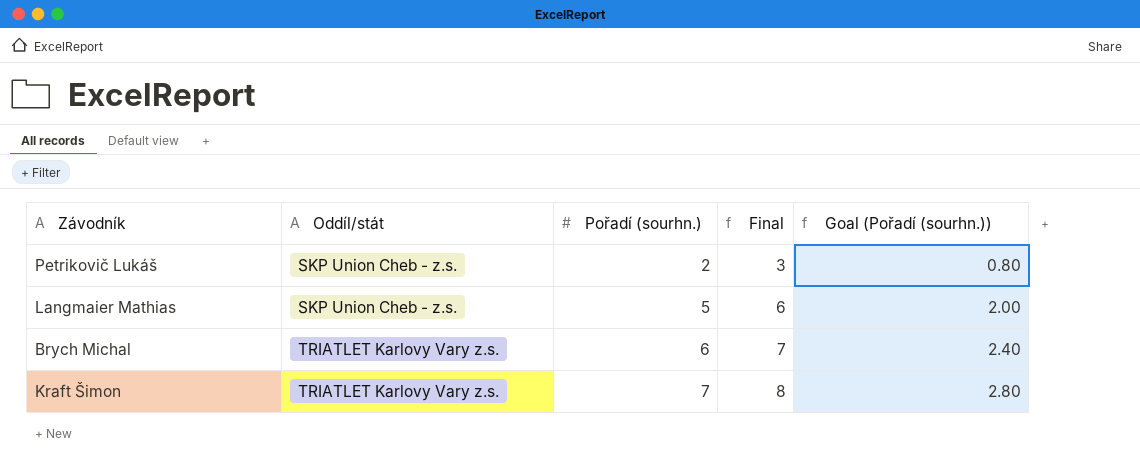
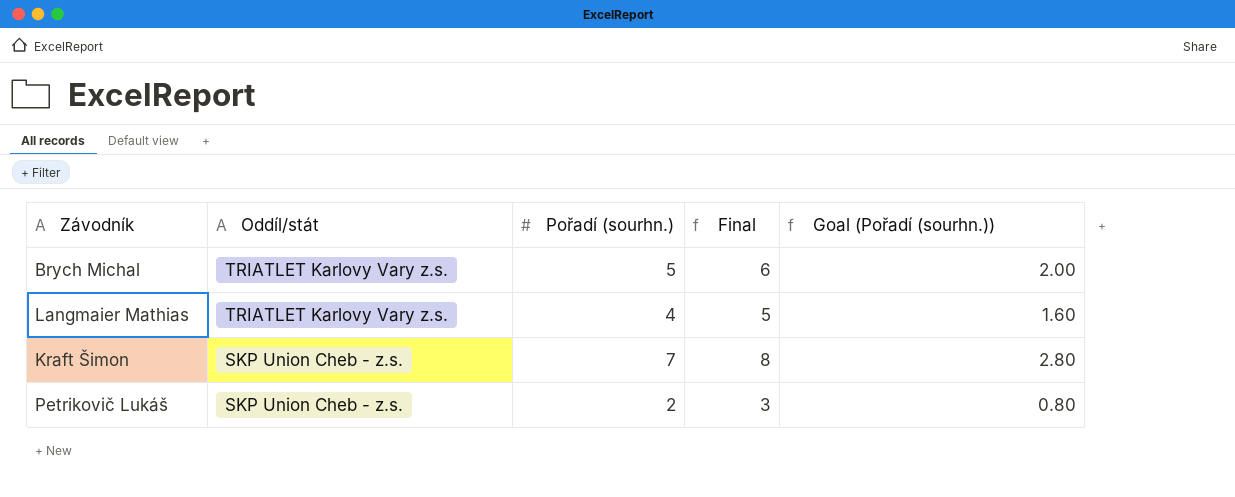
row order: Oddíl/stát ascending -> Oddíl/stát descending
Brych Michal | Pořadí (sourhn.): 6 -> 5
Brych Michal | Final: 7 -> 6
Brych Michal | Goal (Pořadí (sourhn.)): 2.40 -> 2.00
Langmaier Mathias | Oddíl/stát: SKP Union Cheb - z.s. -> TRIATLET Karlovy Vary z.s.
Langmaier Mathias | Pořadí (sourhn.): 5 -> 4
Langmaier Mathias | Final: 6 -> 5
Langmaier Mathias | Goal (Pořadí (sourhn.)): 2.00 -> 1.60
Kraft Šimon | Oddíl/stát: TRIATLET Karlovy Vary z.s. -> SKP Union Cheb - z.s.

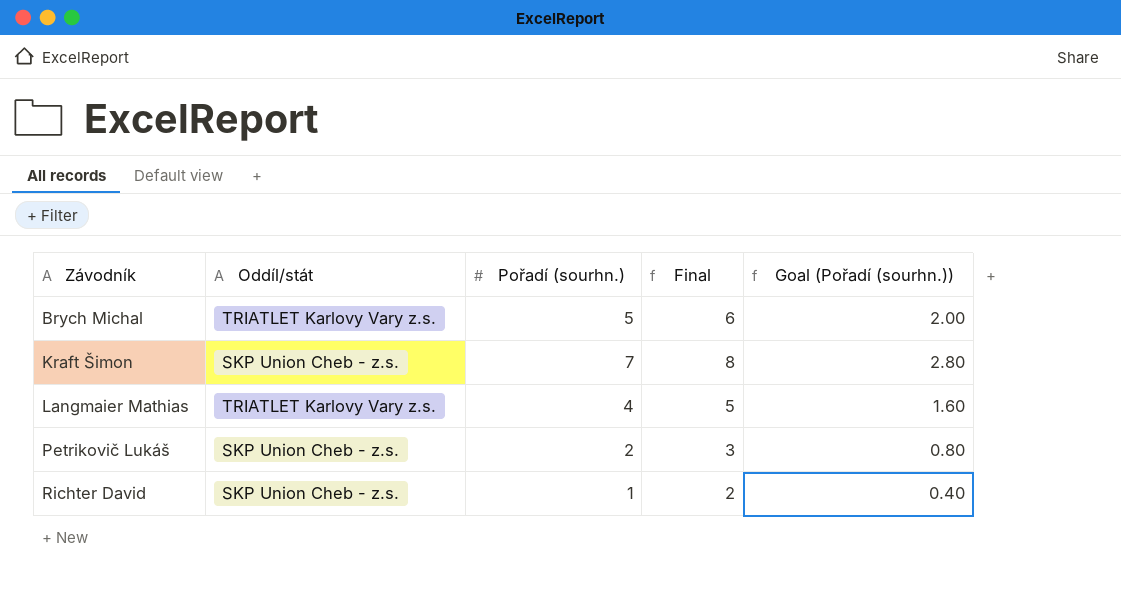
row order: Oddíl/stát descending -> Závodník ascending
row Richter David: none -> SKP Union Cheb - z.s. | 1 | 2 | 0.40

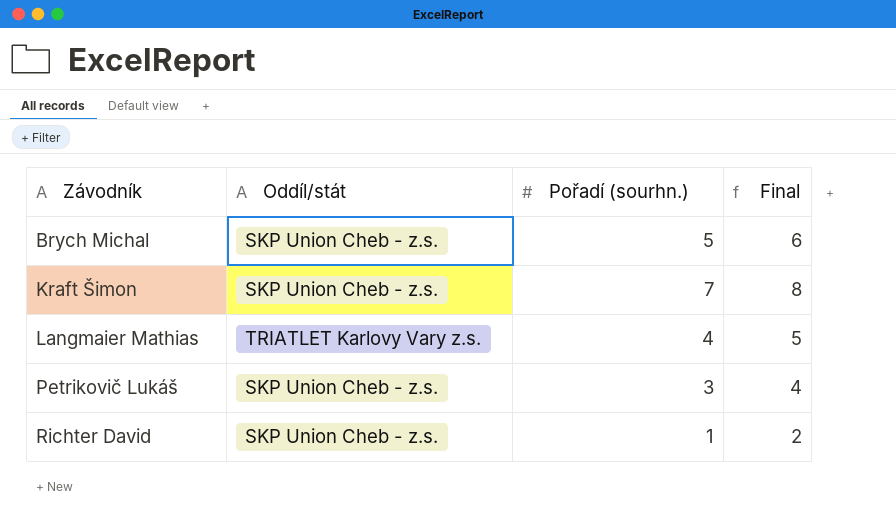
column Goal (Pořadí (sourhn.)) | formula: [Pořadí (sourhn.)] * 0.4 -> none
Brych Michal | Oddíl/stát: TRIATLET Karlovy Vary z.s. -> SKP Union Cheb - z.s.
Petrikovič Lukáš | Pořadí (sourhn.): 2 -> 3
Petrikovič Lukáš | Final: 3 -> 4

